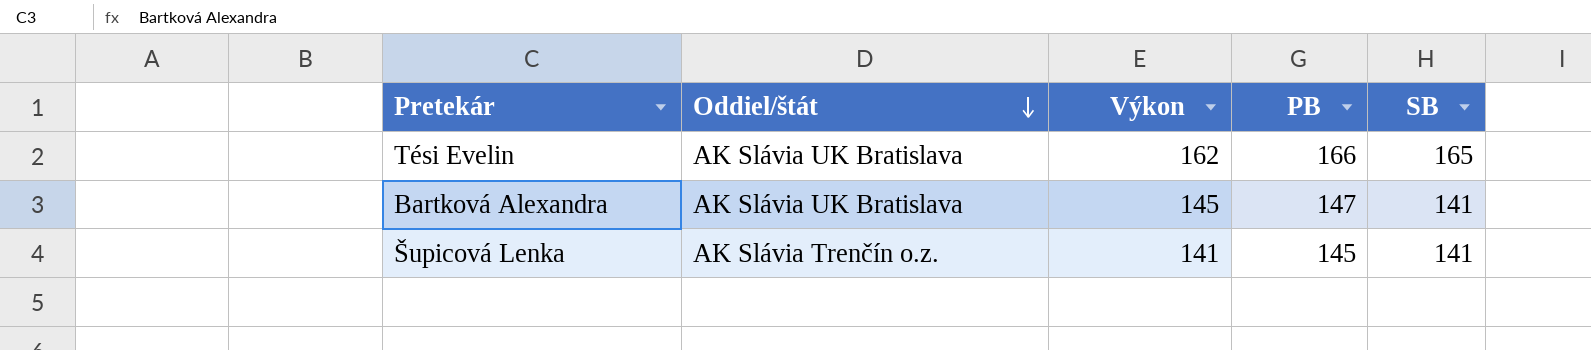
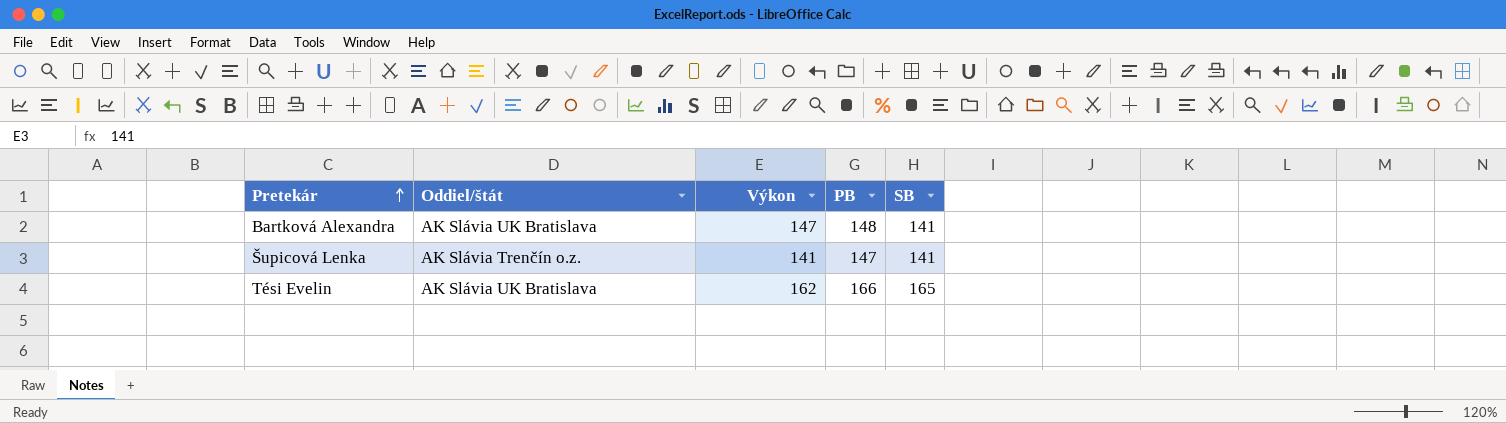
row order: Oddiel/štát descending -> Pretekár ascending
Bartková Alexandra | Výkon: 145 -> 147
Bartková Alexandra | PB: 147 -> 148
Šupicová Lenka | PB: 145 -> 147

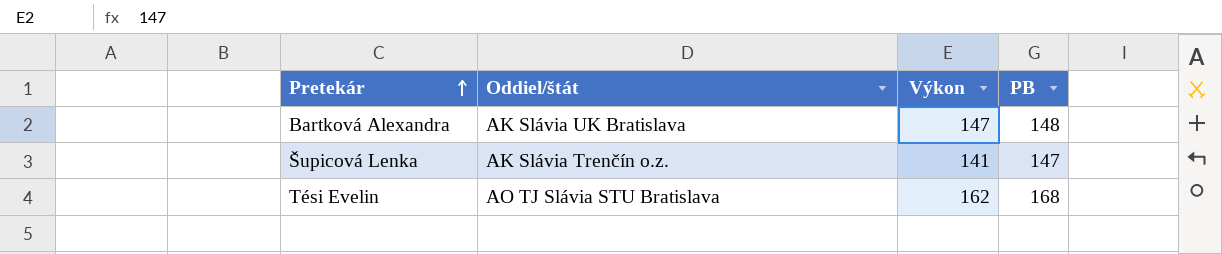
column SB | position: 5 -> none
Tési Evelin | Oddiel/štát: AK Slávia UK Bratislava -> AO TJ Slávia STU Bratislava
Tési Evelin | PB: 166 -> 168

